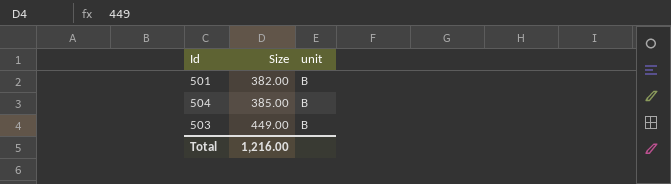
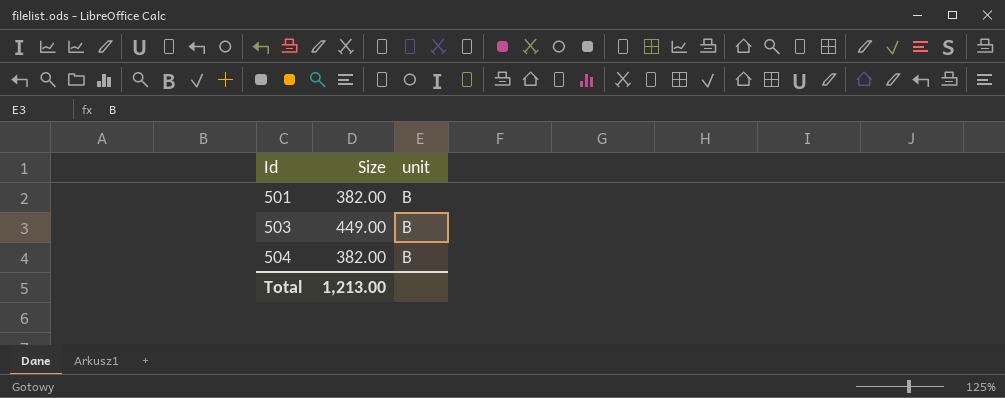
row order: Size ascending -> Id ascending
504 | Size: 385.00 -> 382.00
Total | Size: 1,216.00 -> 1,213.00

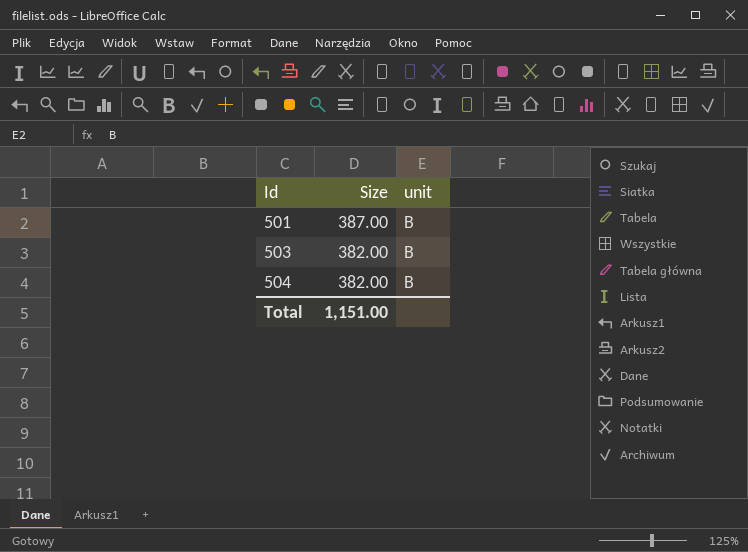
501 | Size: 382.00 -> 387.00
503 | Size: 449.00 -> 382.00
Total | Size: 1,213.00 -> 1,151.00

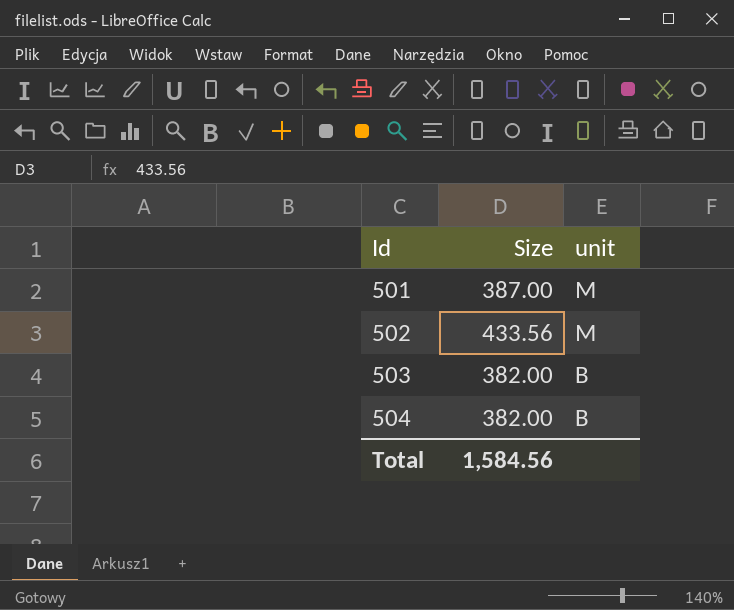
501 | unit: B -> M
row 502: none -> 433.56 | M
Total | Size: 1,151.00 -> 1,584.56

